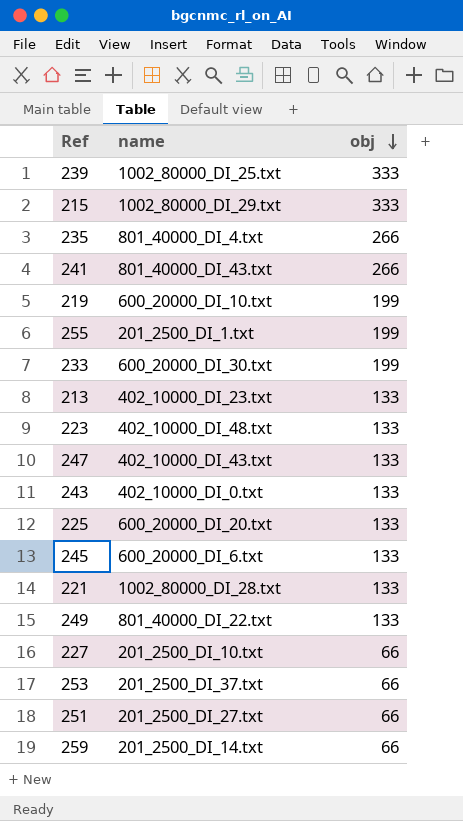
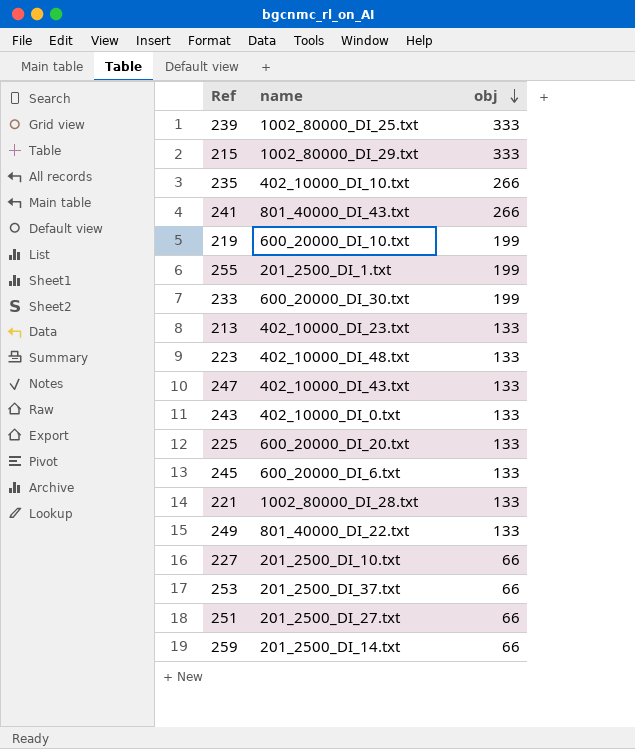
235 | name: 801_40000_DI_4.txt -> 402_10000_DI_10.txt

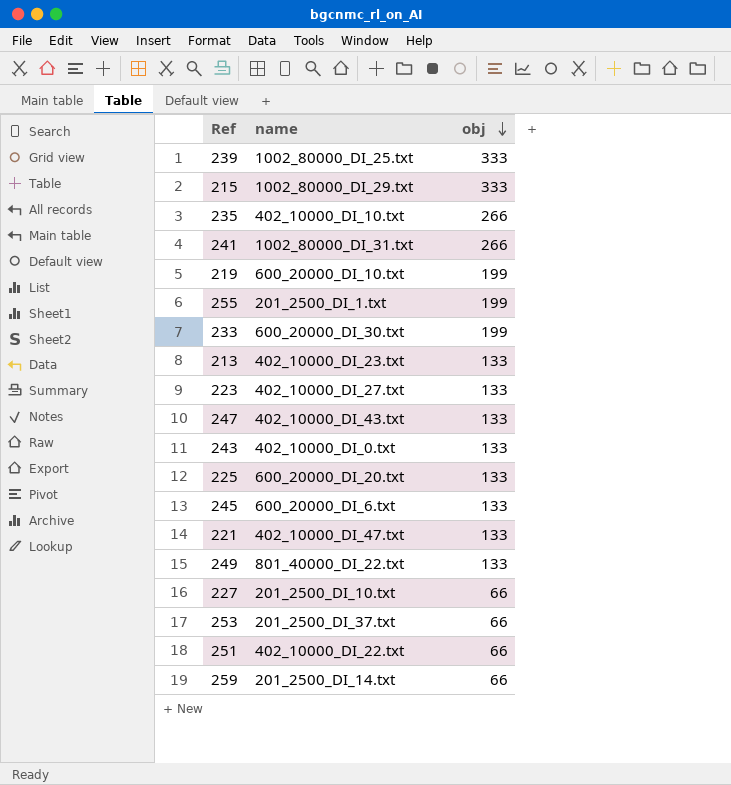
241 | name: 801_40000_DI_43.txt -> 1002_80000_DI_31.txt
223 | name: 402_10000_DI_48.txt -> 402_10000_DI_27.txt
221 | name: 1002_80000_DI_28.txt -> 402_10000_DI_47.txt
251 | name: 201_2500_DI_27.txt -> 402_10000_DI_22.txt

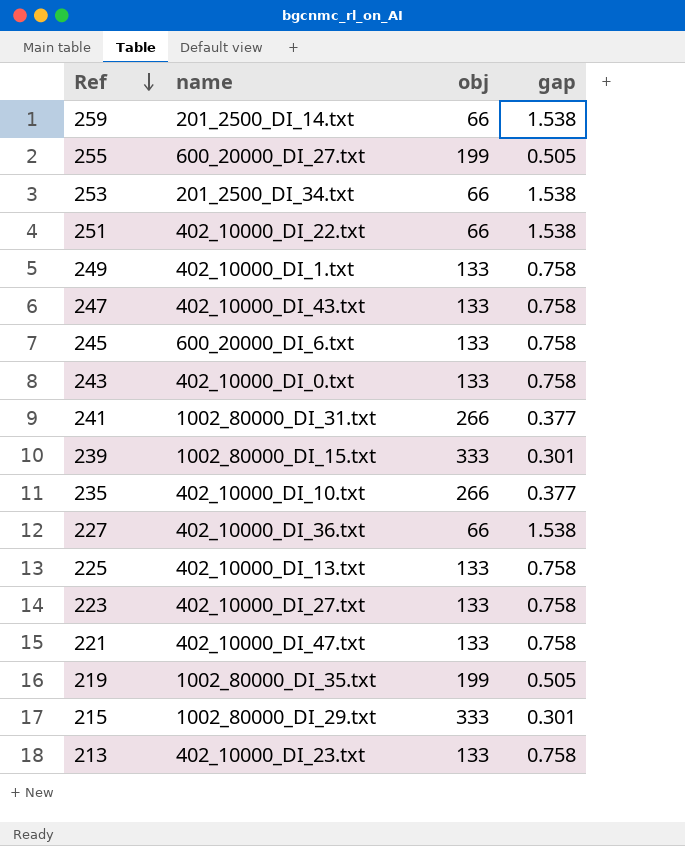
row order: obj descending -> Ref descending
column gap | position: none -> 4
row 233: 600_20000_DI_30.txt | 199 -> none
255 | name: 201_2500_DI_1.txt -> 600_20000_DI_27.txt
253 | name: 201_2500_DI_37.txt -> 201_2500_DI_34.txt
249 | name: 801_40000_DI_22.txt -> 402_10000_DI_1.txt
239 | name: 1002_80000_DI_25.txt -> 1002_80000_DI_15.txt
227 | name: 201_2500_DI_10.txt -> 402_10000_DI_36.txt
225 | name: 600_20000_DI_20.txt -> 402_10000_DI_13.txt
219 | name: 600_20000_DI_10.txt -> 1002_80000_DI_35.txt

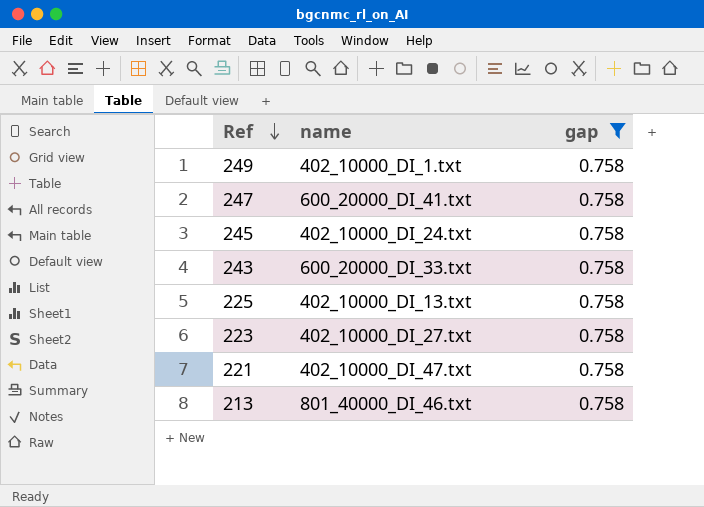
filter: none -> gap = 0.758
column obj | position: 3 -> none
247 | name: 402_10000_DI_43.txt -> 600_20000_DI_41.txt
245 | name: 600_20000_DI_6.txt -> 402_10000_DI_24.txt
243 | name: 402_10000_DI_0.txt -> 600_20000_DI_33.txt
213 | name: 402_10000_DI_23.txt -> 801_40000_DI_46.txt

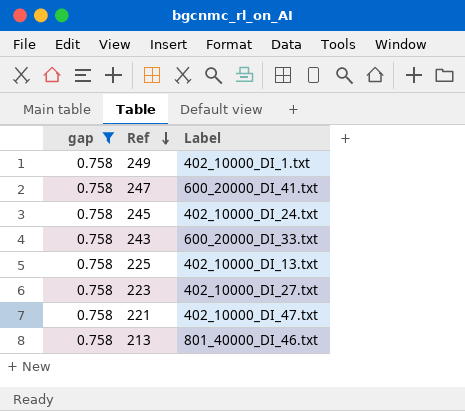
column gap | position: 3 -> 1
column name: name -> Label

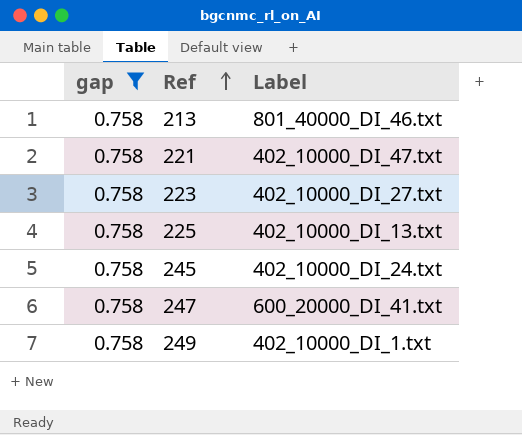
row order: Ref descending -> Ref ascending
row 243: 0.758 | 600_20000_DI_33.txt -> none

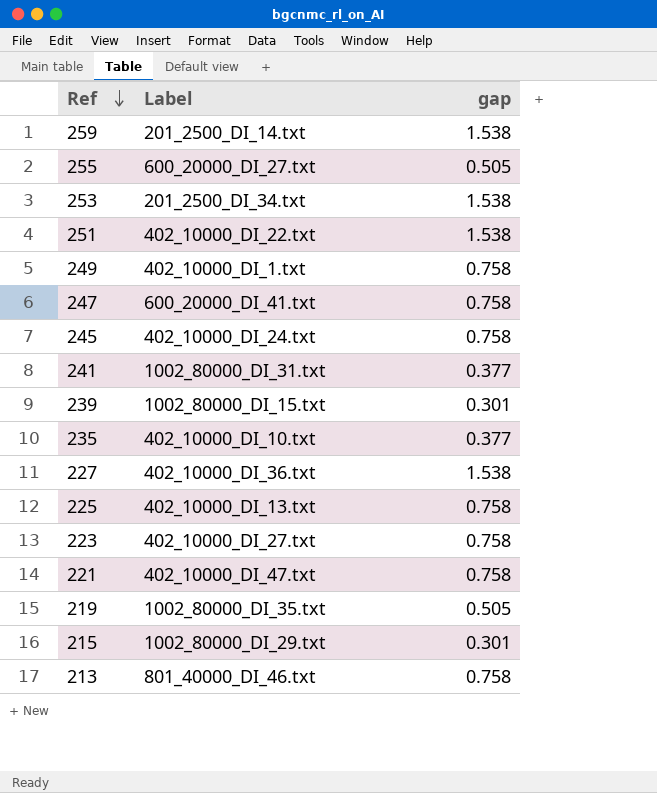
filter: gap = 0.758 -> none
row order: Ref ascending -> Ref descending
column gap | position: 1 -> 3

